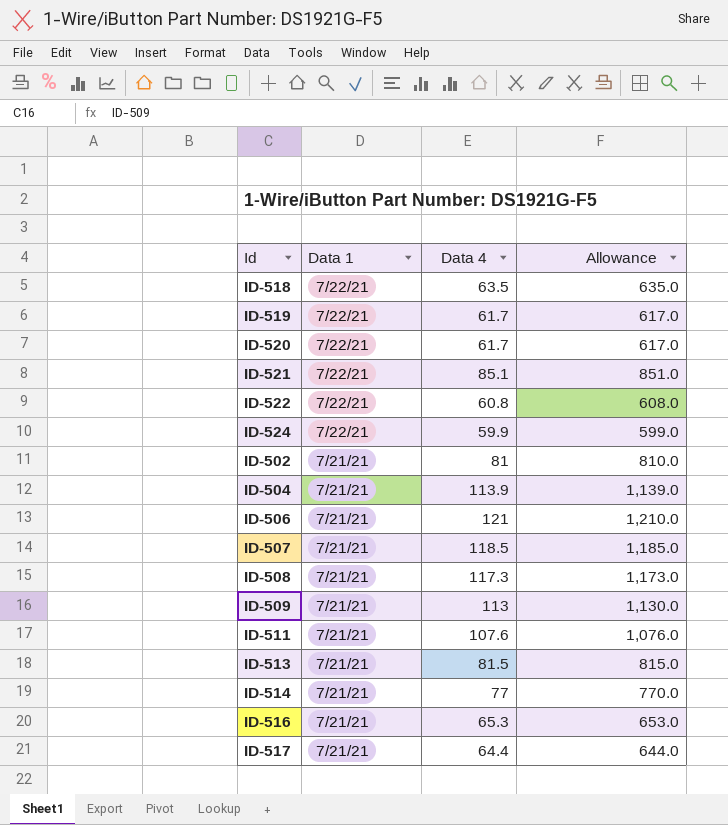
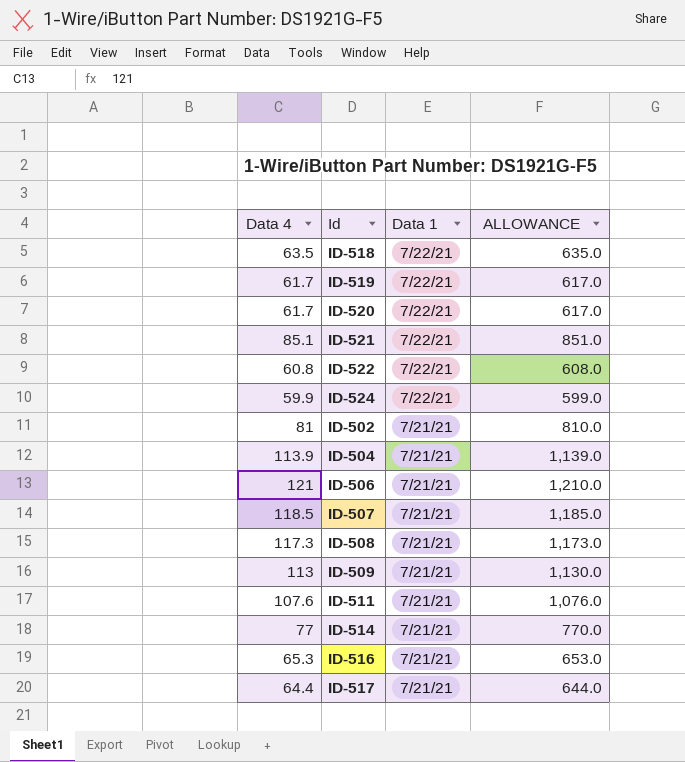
column Data 4 | position: 3 -> 1
column name: Allowance -> ALLOWANCE
row ID-513: 7/21/21 | 81.5 | 815.0 -> none

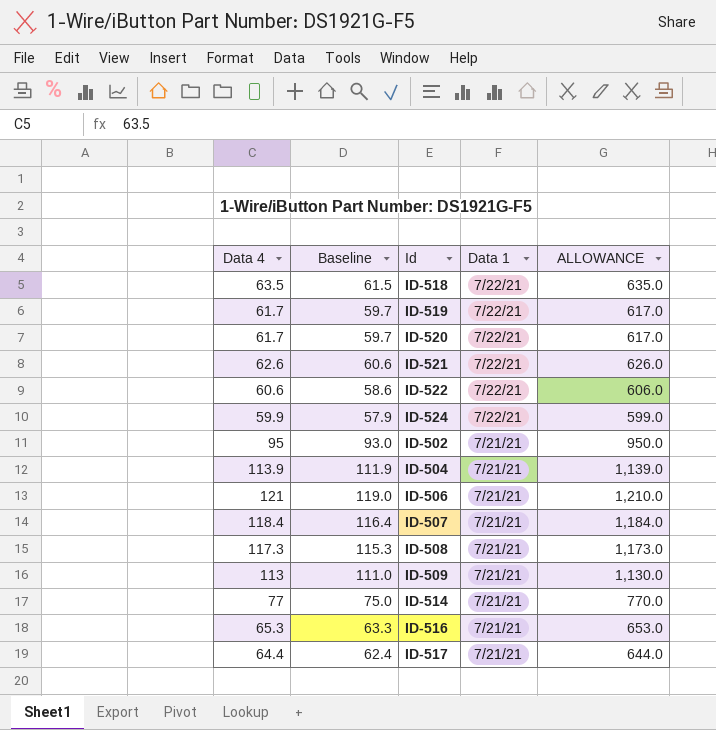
column Baseline | formula: none -> [Data 4] - 2
row ID-511: 107.6 | 7/21/21 | 1,076.0 -> none
ID-521 | Data 4: 85.1 -> 62.6
ID-521 | ALLOWANCE: 851.0 -> 626.0
ID-522 | Data 4: 60.8 -> 60.6
ID-522 | ALLOWANCE: 608.0 -> 606.0
ID-502 | Data 4: 81 -> 95
ID-502 | ALLOWANCE: 810.0 -> 950.0
ID-507 | Data 4: 118.5 -> 118.4
ID-507 | ALLOWANCE: 1,185.0 -> 1,184.0

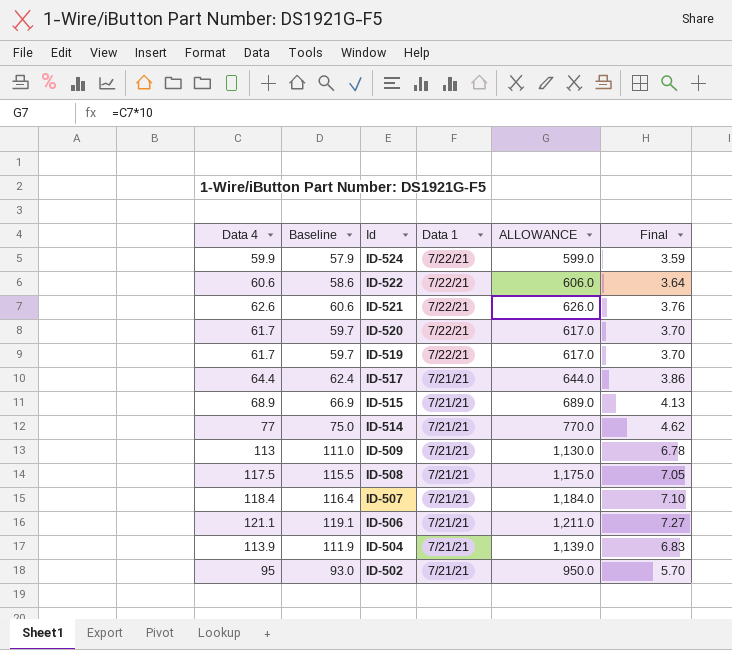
row order: Data 1 descending -> Id descending
column Final | formula: none -> [Data 4] * 0.06
row ID-518: 63.5 | 61.5 | 7/22/21 | 635.0 -> none
row ID-516: 65.3 | 63.3 | 7/21/21 | 653.0 -> none
row ID-515: none -> 68.9 | 66.9 | 7/21/21 | 689.0 | 4.13
ID-508 | Data 4: 117.3 -> 117.5
ID-508 | Baseline: 115.3 -> 115.5
ID-508 | ALLOWANCE: 1,173.0 -> 1,175.0
ID-506 | Data 4: 121 -> 121.1
ID-506 | Baseline: 119.0 -> 119.1
ID-506 | ALLOWANCE: 1,210.0 -> 1,211.0

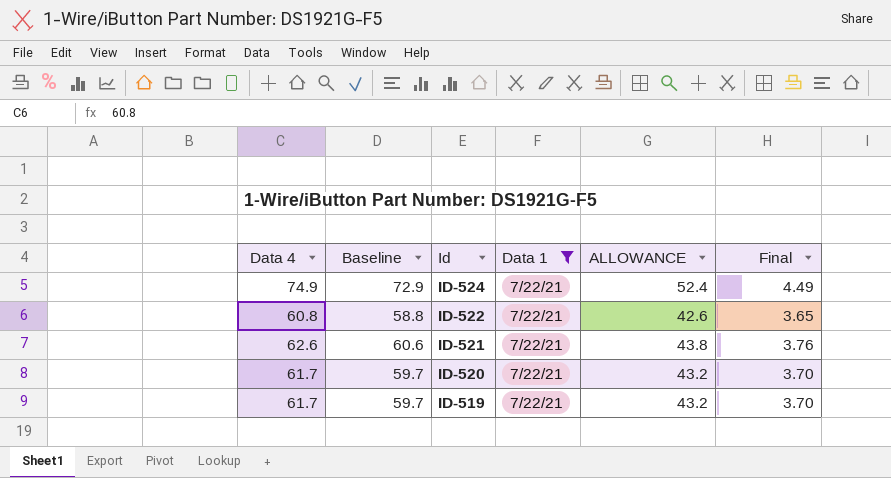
filter: none -> Data 1 = 7/22/21
column ALLOWANCE | formula: [Data 4] * 10 -> [Data 4] * 0.7
ID-524 | Data 4: 59.9 -> 74.9
ID-524 | Baseline: 57.9 -> 72.9
ID-524 | Final: 3.59 -> 4.49
ID-522 | Data 4: 60.6 -> 60.8
ID-522 | Baseline: 58.6 -> 58.8
ID-522 | Final: 3.64 -> 3.65

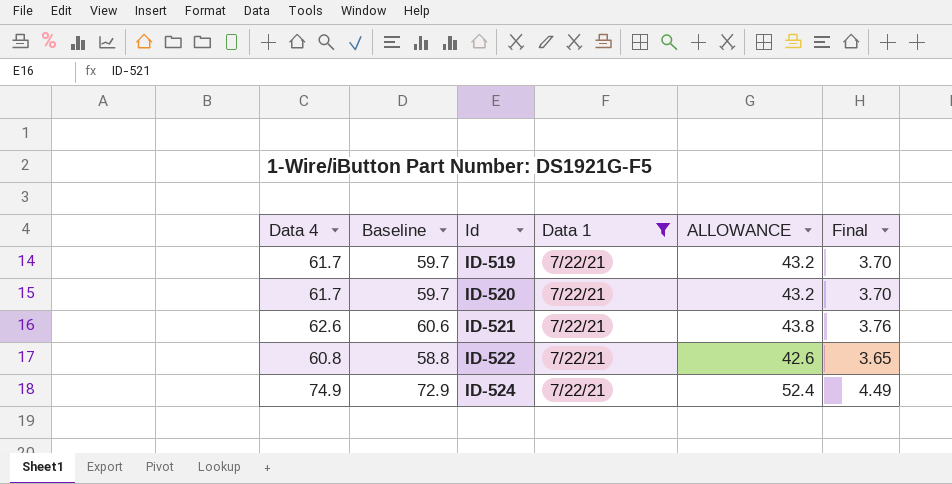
row order: Id descending -> Id ascending

